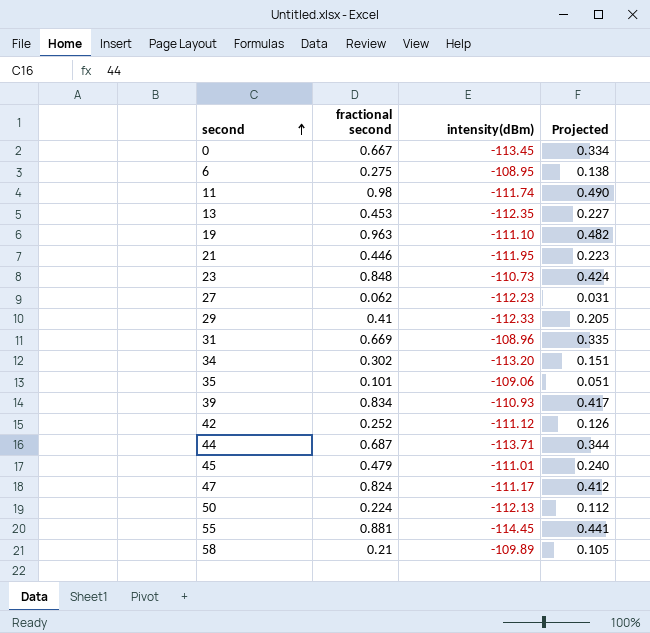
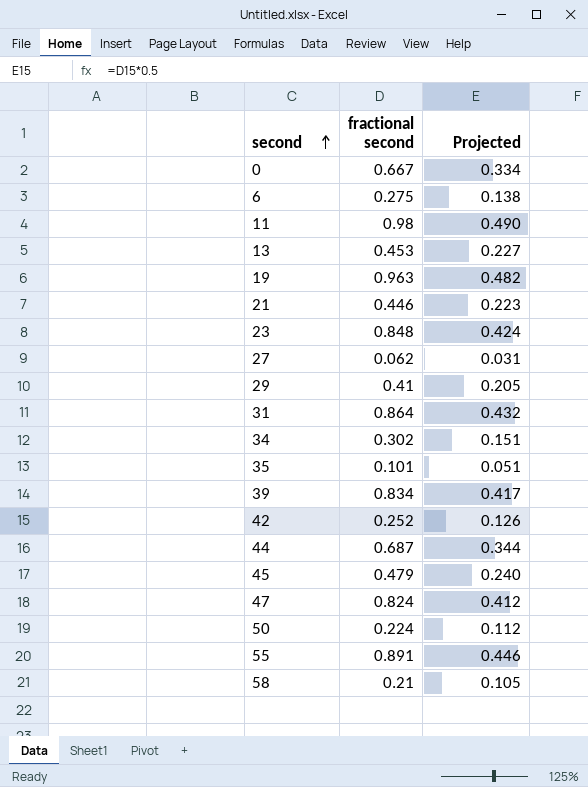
column intensity(dBm) | position: 3 -> none
31 | fractional second: 0.669 -> 0.864
31 | Projected: 0.335 -> 0.432
55 | fractional second: 0.881 -> 0.891
55 | Projected: 0.441 -> 0.446

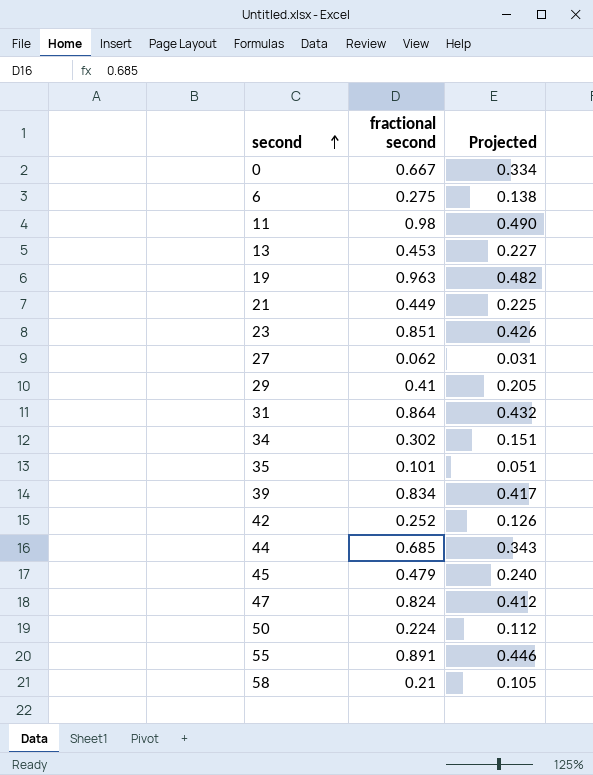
21 | fractional second: 0.446 -> 0.449
21 | Projected: 0.223 -> 0.225
23 | fractional second: 0.848 -> 0.851
23 | Projected: 0.424 -> 0.426
44 | fractional second: 0.687 -> 0.685
44 | Projected: 0.344 -> 0.343

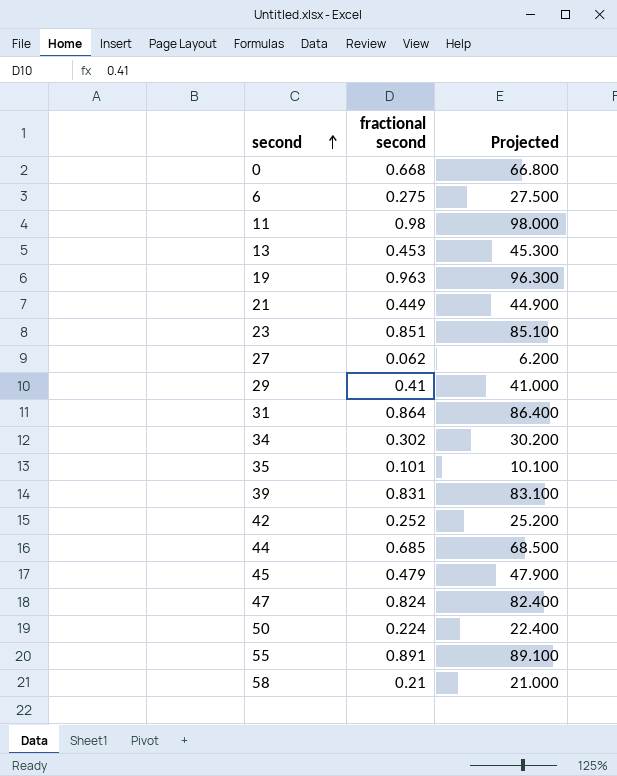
column Projected | formula: [fractional second] * 0.5 -> [fractional second] * 100
0 | fractional second: 0.667 -> 0.668
39 | fractional second: 0.834 -> 0.831

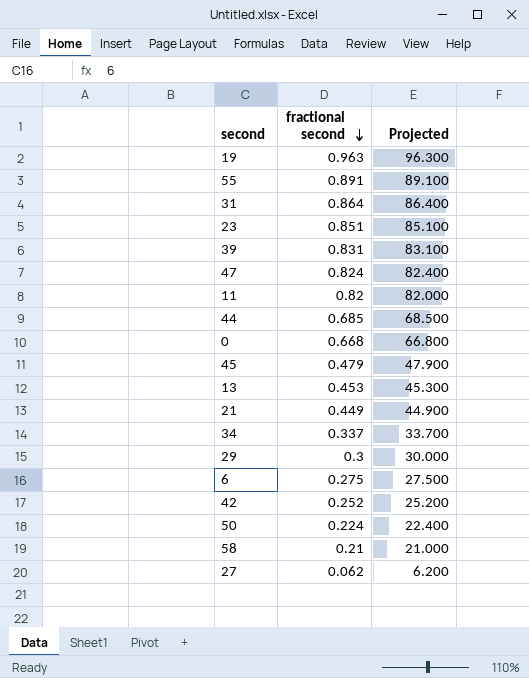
row order: second ascending -> fractional second descending
row 35: 0.101 | 10.100 -> none
11 | fractional second: 0.98 -> 0.82
11 | Projected: 98.000 -> 82.000
34 | fractional second: 0.302 -> 0.337
34 | Projected: 30.200 -> 33.700
29 | fractional second: 0.41 -> 0.3
29 | Projected: 41.000 -> 30.000

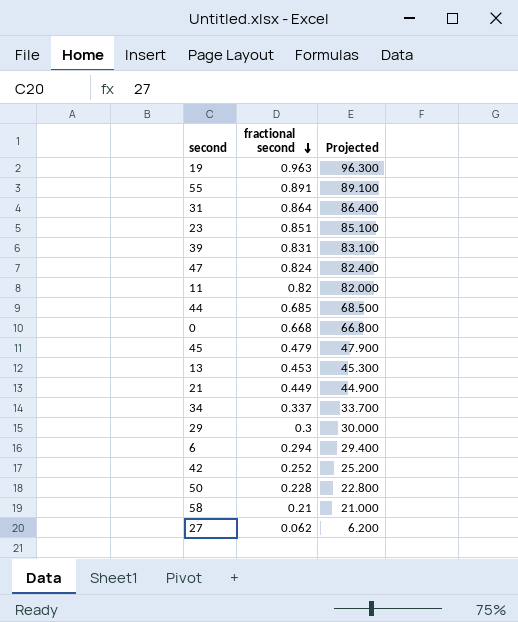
6 | fractional second: 0.275 -> 0.294
6 | Projected: 27.500 -> 29.400
50 | fractional second: 0.224 -> 0.228
50 | Projected: 22.400 -> 22.800

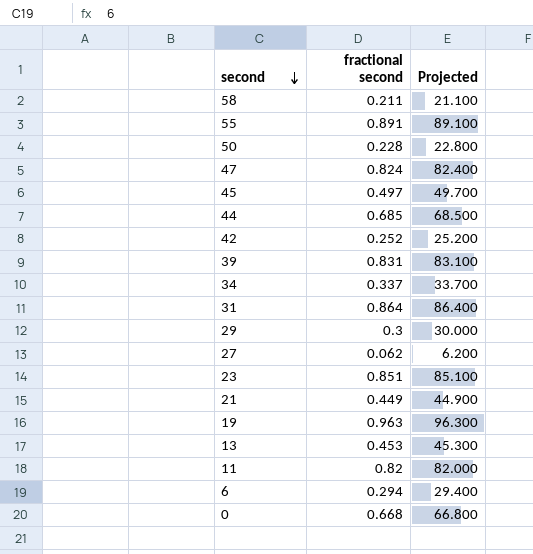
row order: fractional second descending -> second descending
58 | fractional second: 0.21 -> 0.211
58 | Projected: 21.000 -> 21.100
45 | fractional second: 0.479 -> 0.497
45 | Projected: 47.900 -> 49.700

